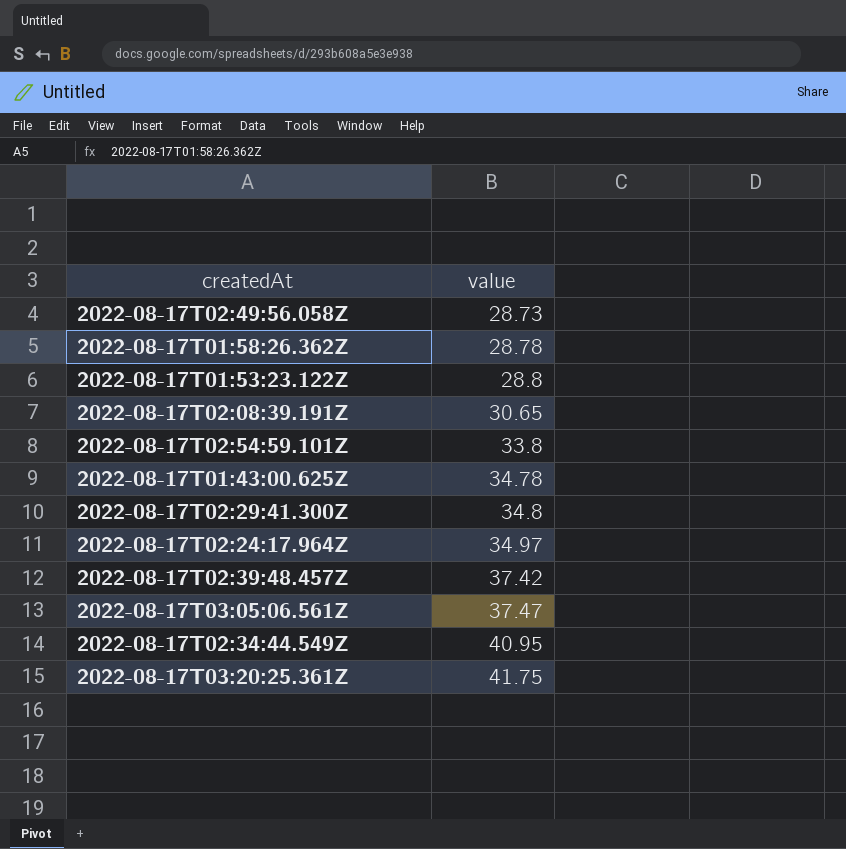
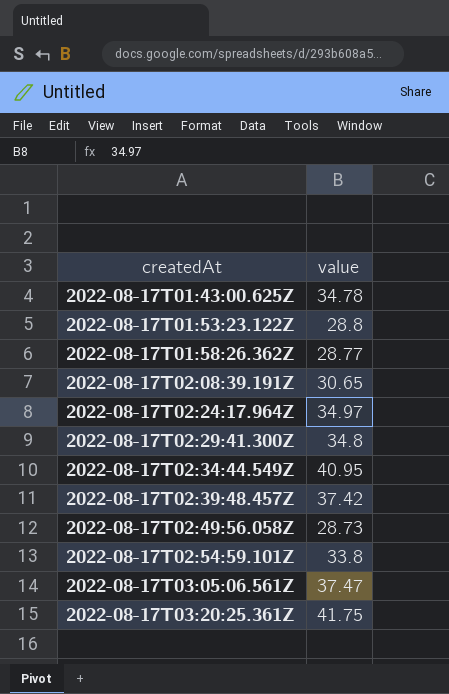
row order: value ascending -> createdAt ascending
2022-08-17T01:58:26.362Z | value: 28.78 -> 28.77

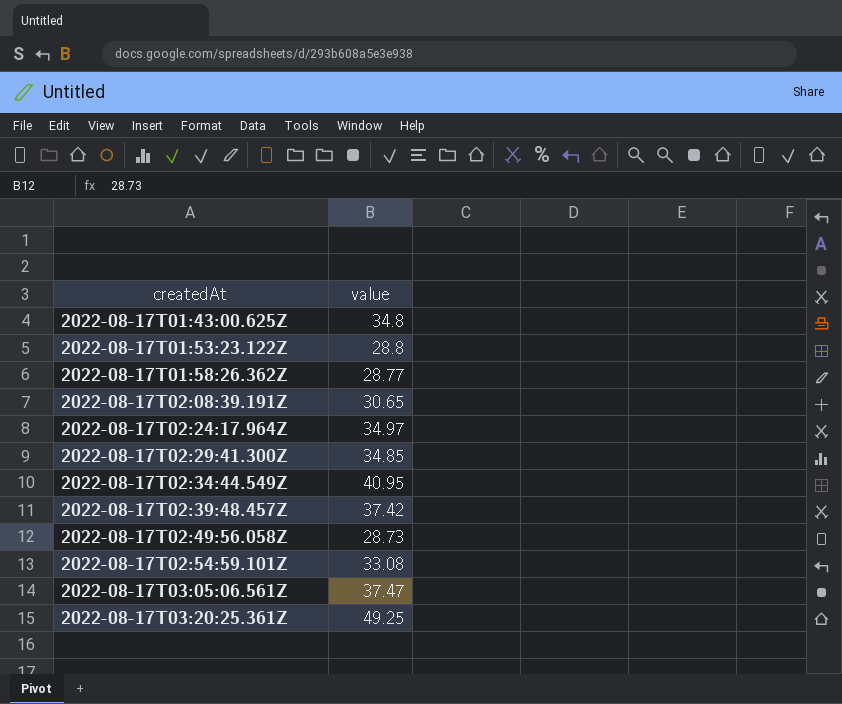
2022-08-17T01:43:00.625Z | value: 34.78 -> 34.8
2022-08-17T02:29:41.300Z | value: 34.8 -> 34.85
2022-08-17T02:54:59.101Z | value: 33.8 -> 33.08
2022-08-17T03:20:25.361Z | value: 41.75 -> 49.25

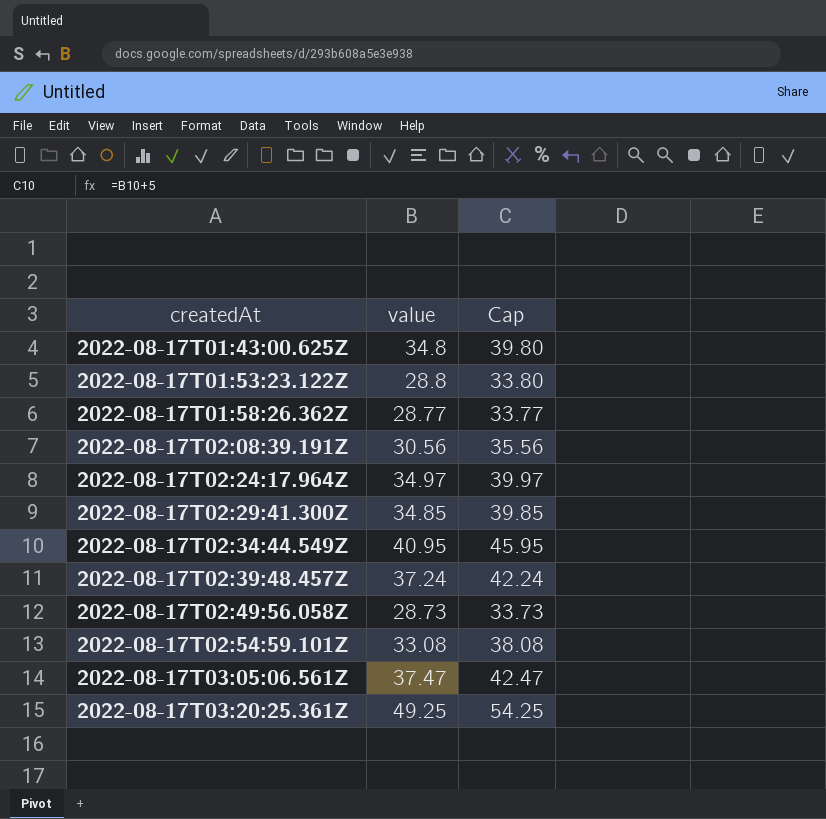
column Cap | formula: none -> [value] + 5
2022-08-17T02:08:39.191Z | value: 30.65 -> 30.56
2022-08-17T02:39:48.457Z | value: 37.42 -> 37.24

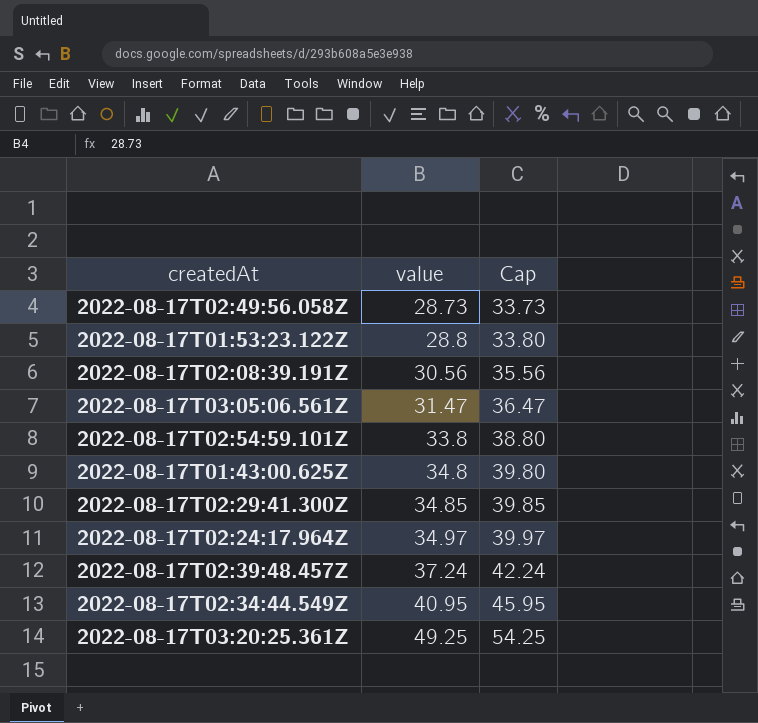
row order: createdAt ascending -> value ascending
row 2022-08-17T01:58:26.362Z: 28.77 | 33.77 -> none
2022-08-17T03:05:06.561Z | value: 37.47 -> 31.47
2022-08-17T03:05:06.561Z | Cap: 42.47 -> 36.47
2022-08-17T02:54:59.101Z | value: 33.08 -> 33.8
2022-08-17T02:54:59.101Z | Cap: 38.08 -> 38.80

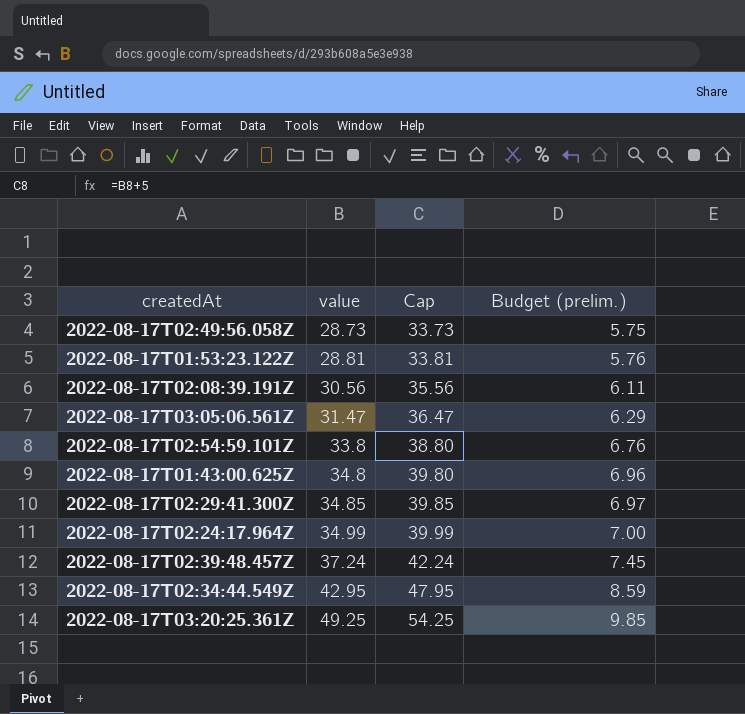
column Budget (prelim.) | formula: none -> [value] * 0.2
2022-08-17T01:53:23.122Z | value: 28.8 -> 28.81
2022-08-17T01:53:23.122Z | Cap: 33.80 -> 33.81
2022-08-17T02:24:17.964Z | value: 34.97 -> 34.99
2022-08-17T02:24:17.964Z | Cap: 39.97 -> 39.99
2022-08-17T02:34:44.549Z | value: 40.95 -> 42.95
2022-08-17T02:34:44.549Z | Cap: 45.95 -> 47.95

